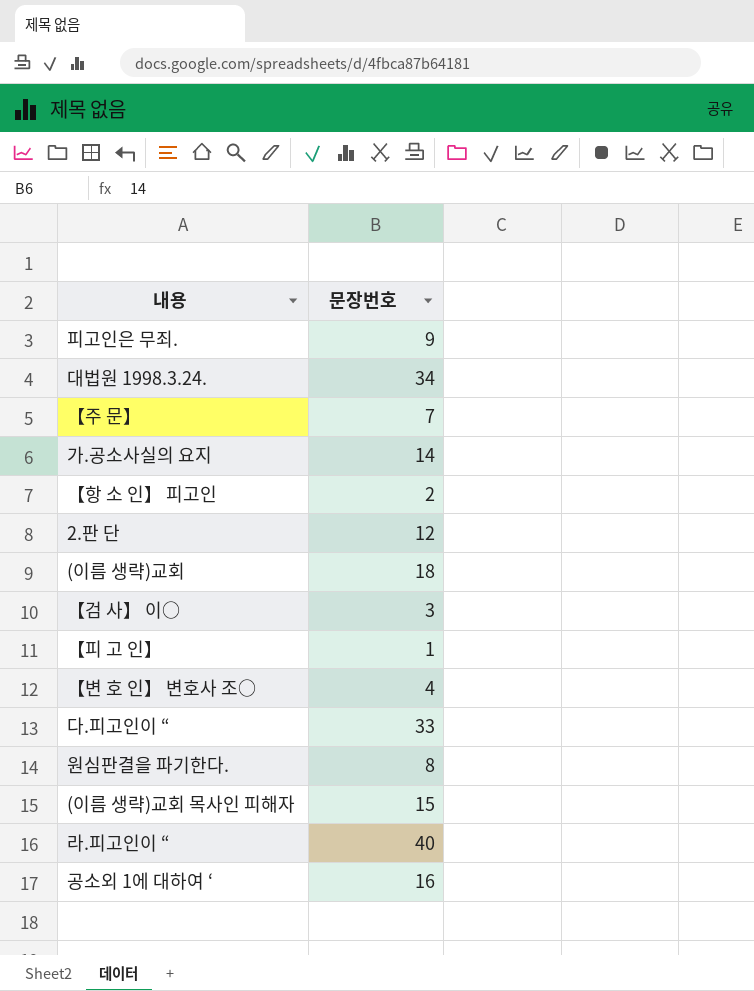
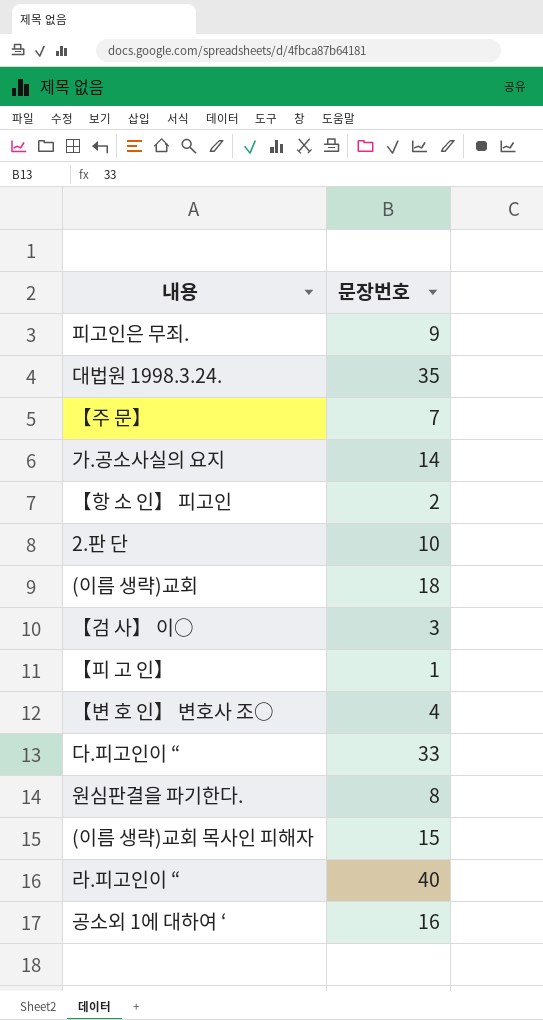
대법원 1998.3.24. | 문장번호: 34 -> 35
2.판 단 | 문장번호: 12 -> 10

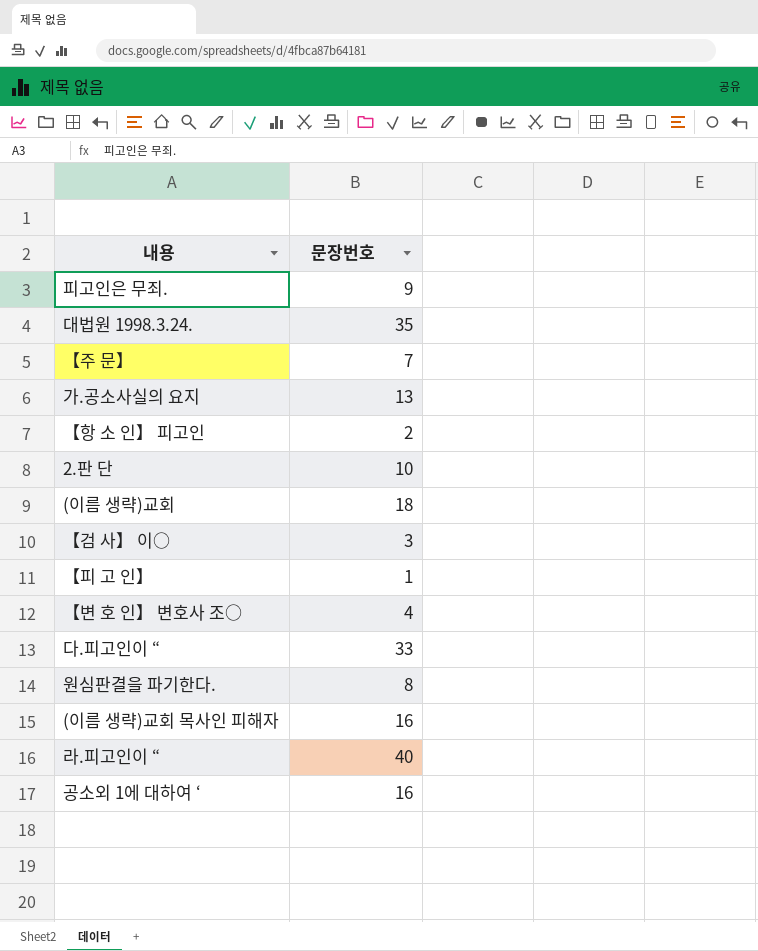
가.공소사실의 요지 | 문장번호: 14 -> 13
(이름 생략)교회 목사인 피해자 | 문장번호: 15 -> 16

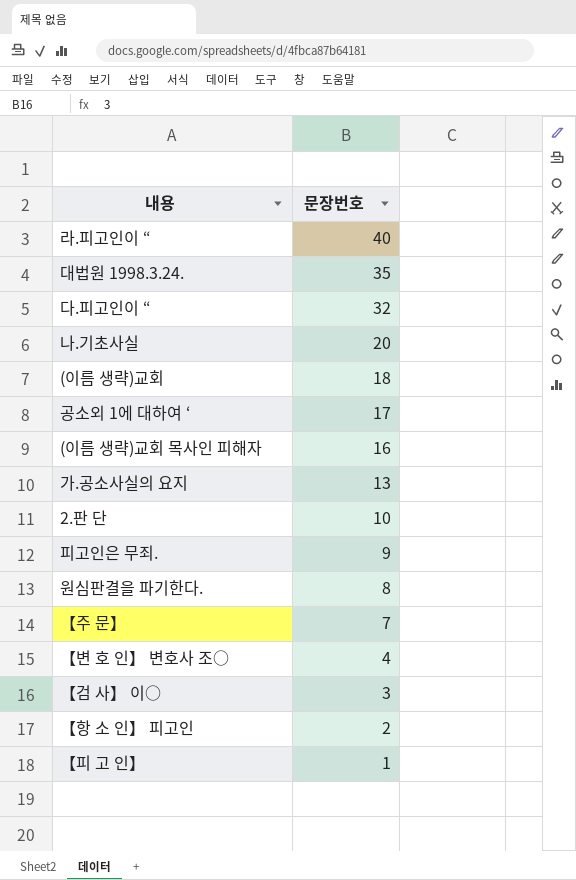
row order: none -> 문장번호 descending
다.피고인이 “ | 문장번호: 33 -> 32
row 나.기초사실: none -> 20
공소외 1에 대하여 ‘ | 문장번호: 16 -> 17

